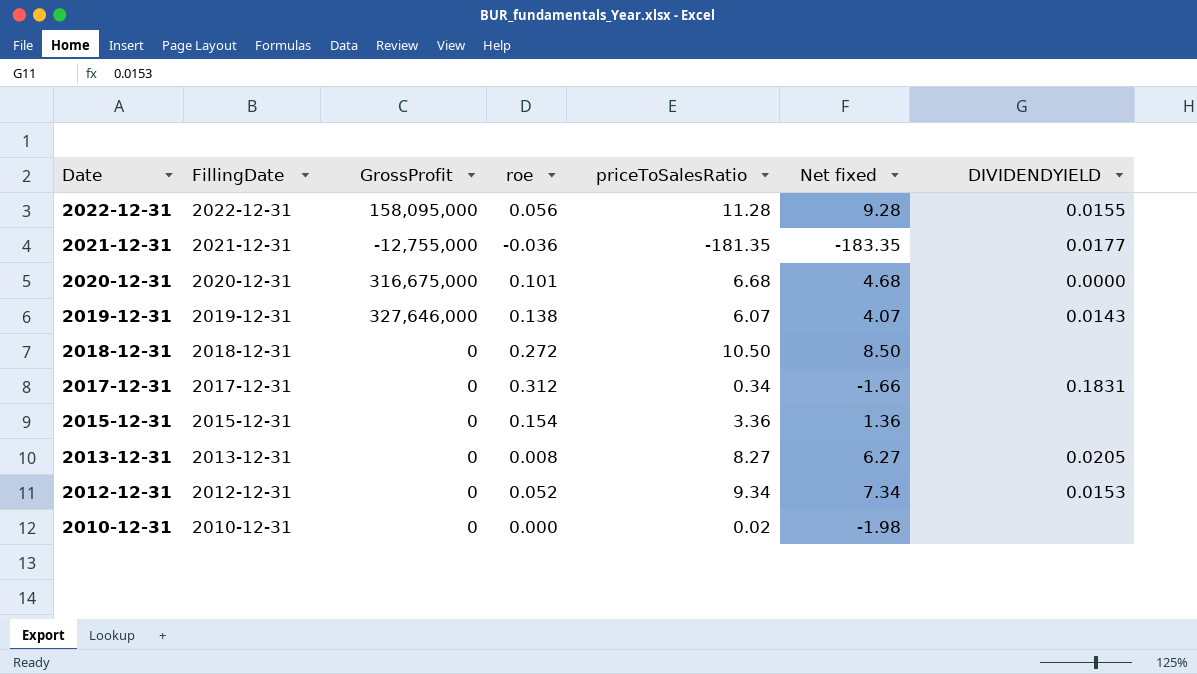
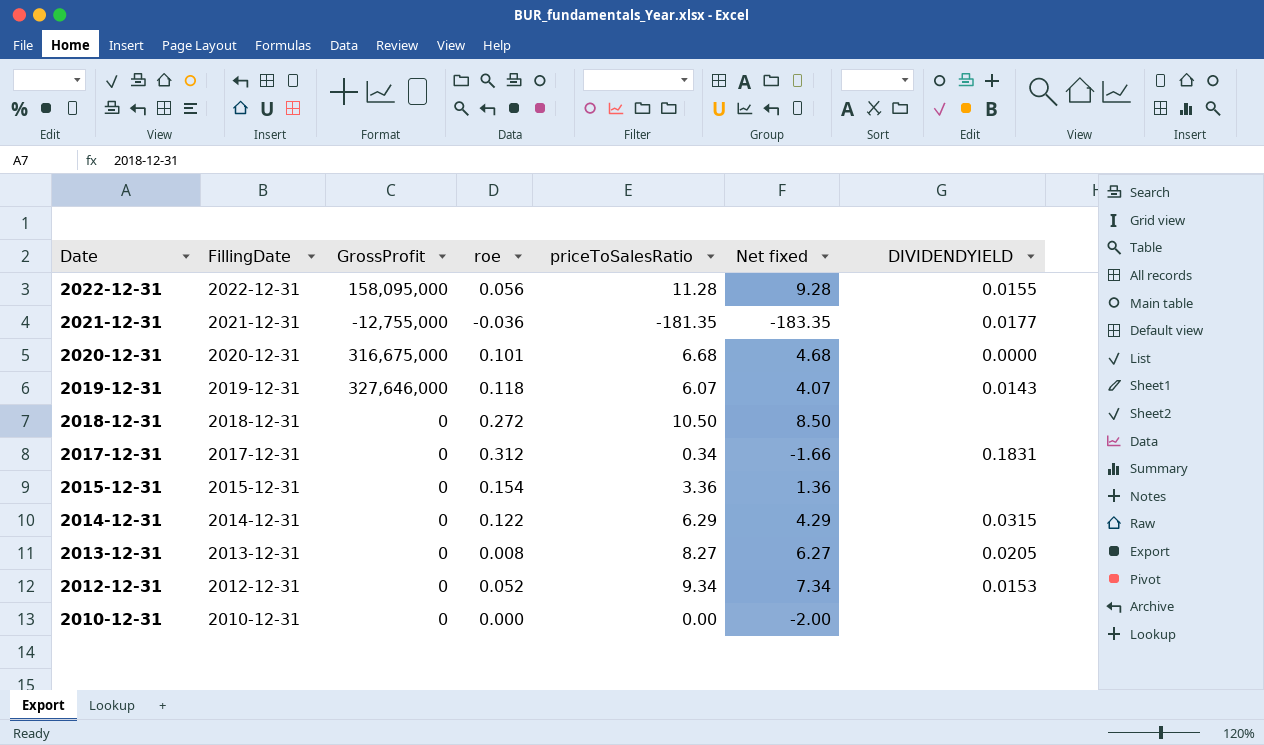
2019-12-31 | roe: 0.138 -> 0.118
row 2014-12-31: none -> 2014-12-31 | 0 | 0.122 | 6.29 | 4.29 | 0.0315
2010-12-31 | priceToSalesRatio: 0.02 -> 0.00
2010-12-31 | Net fixed: -1.98 -> -2.00

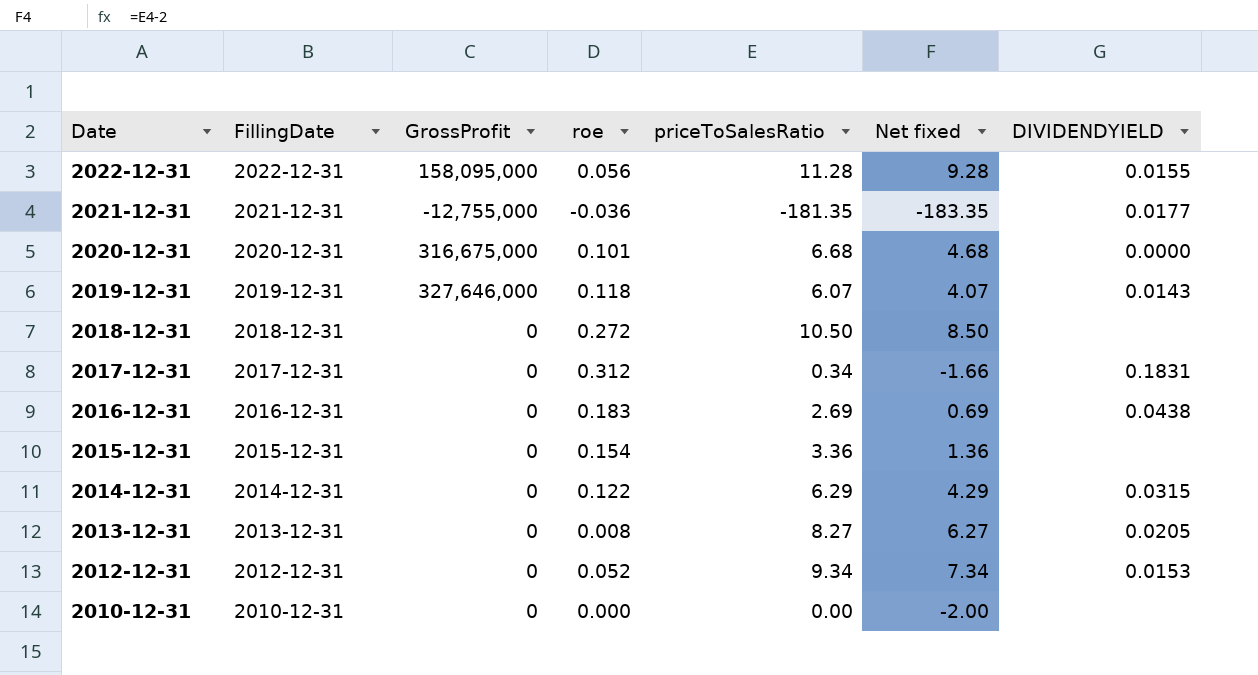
row 2016-12-31: none -> 2016-12-31 | 0 | 0.183 | 2.69 | 0.69 | 0.0438

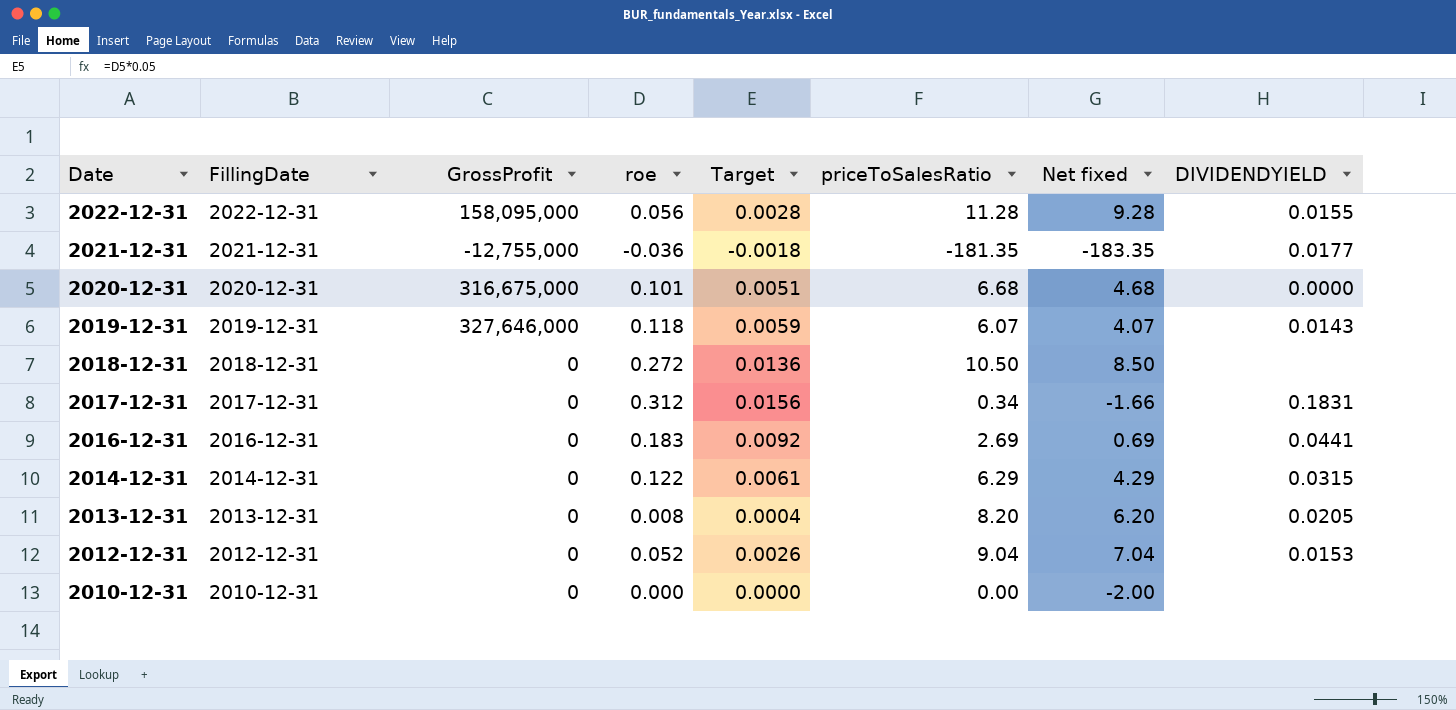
column Target | formula: none -> [roe] * 0.05
row 2015-12-31: 2015-12-31 | 0 | 0.154 | 3.36 | 1.36 | none -> none
2016-12-31 | DIVIDENDYIELD: 0.0438 -> 0.0441
2013-12-31 | priceToSalesRatio: 8.27 -> 8.20
2013-12-31 | Net fixed: 6.27 -> 6.20
2012-12-31 | priceToSalesRatio: 9.34 -> 9.04
2012-12-31 | Net fixed: 7.34 -> 7.04

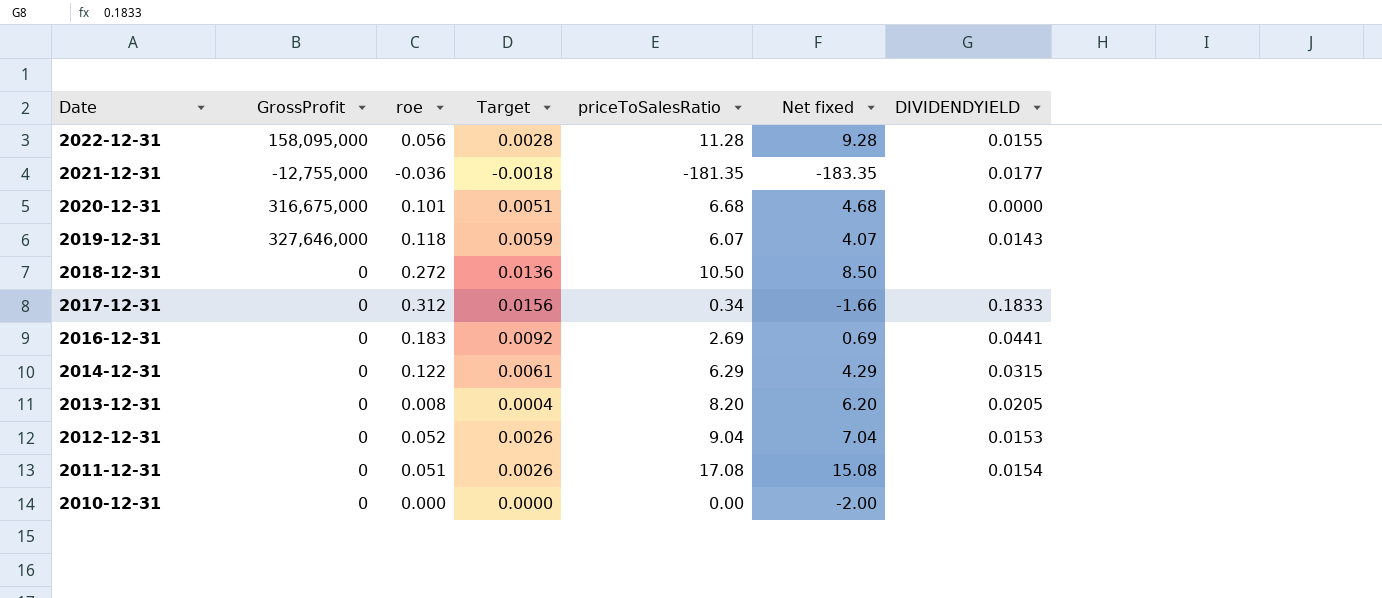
column FillingDate | position: 2 -> none
2017-12-31 | DIVIDENDYIELD: 0.1831 -> 0.1833
row 2011-12-31: none -> 0 | 0.051 | 0.0026 | 17.08 | 15.08 | 0.0154

